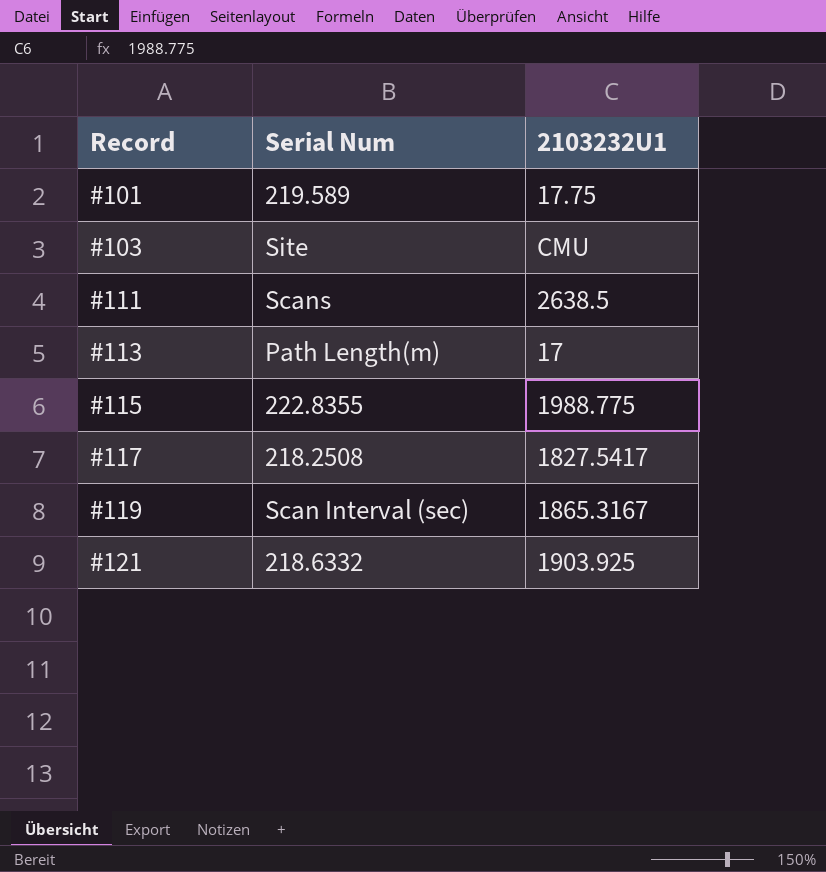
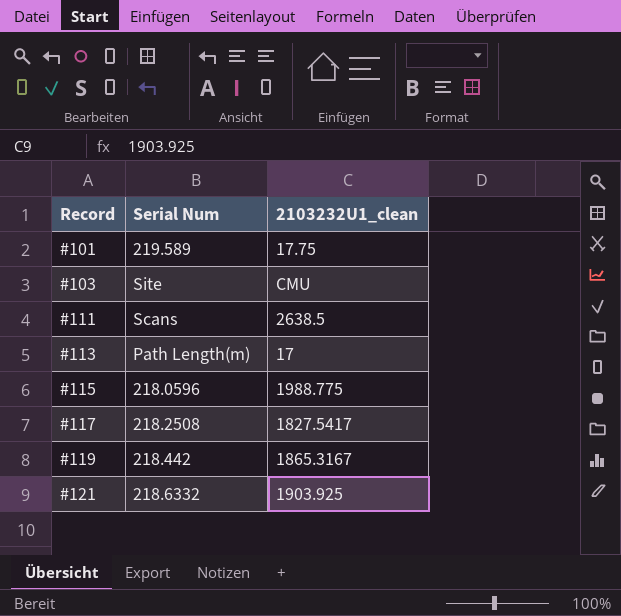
column name: 2103232U1 -> 2103232U1_clean
#115 | Serial Num: 222.8355 -> 218.0596
#119 | Serial Num: Scan Interval (sec) -> 218.442

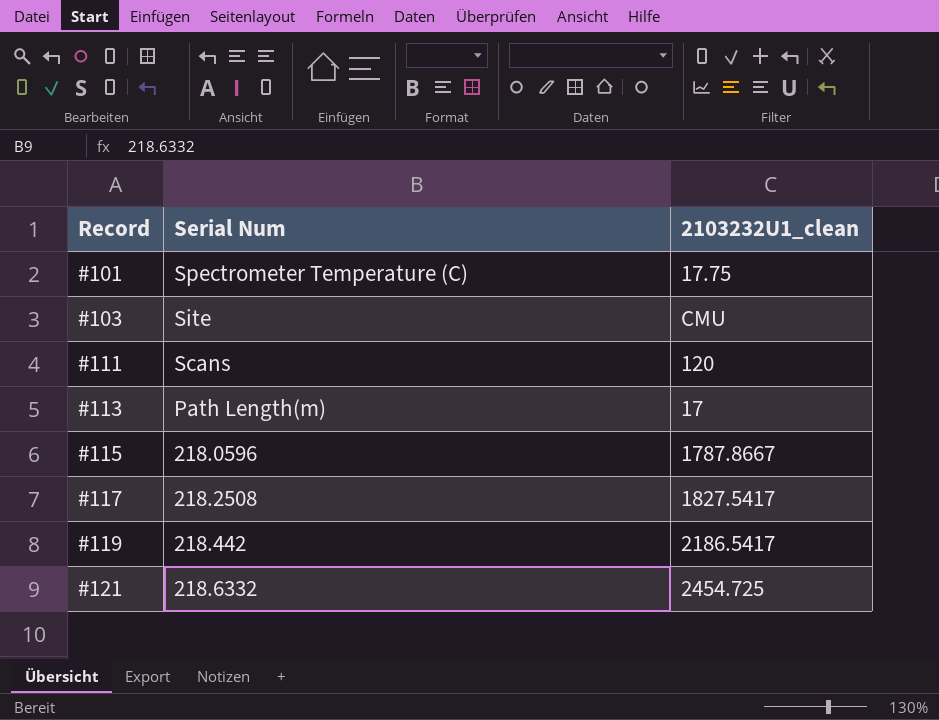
#101 | Serial Num: 219.589 -> Spectrometer Temperature (C)
#111 | 2103232U1_clean: 2638.5 -> 120
#115 | 2103232U1_clean: 1988.775 -> 1787.8667
#119 | 2103232U1_clean: 1865.3167 -> 2186.5417
#121 | 2103232U1_clean: 1903.925 -> 2454.725

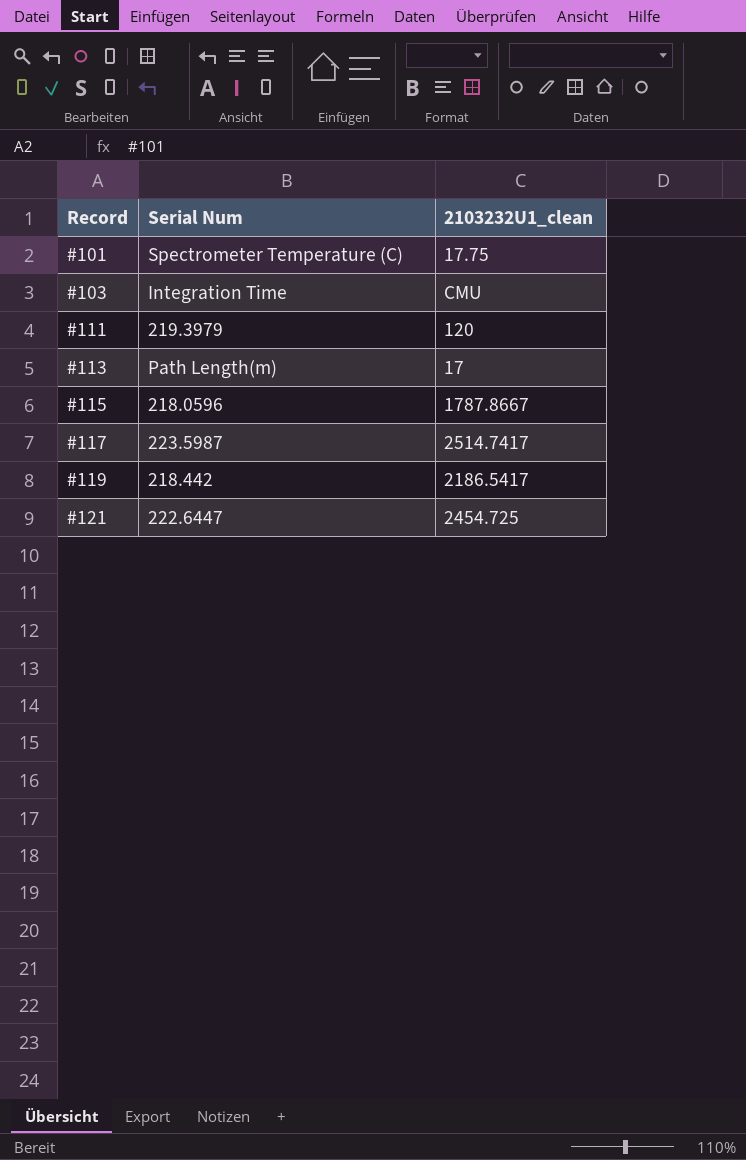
#103 | Serial Num: Site -> Integration Time
#111 | Serial Num: Scans -> 219.3979
#117 | Serial Num: 218.2508 -> 223.5987
#117 | 2103232U1_clean: 1827.5417 -> 2514.7417
#121 | Serial Num: 218.6332 -> 222.6447

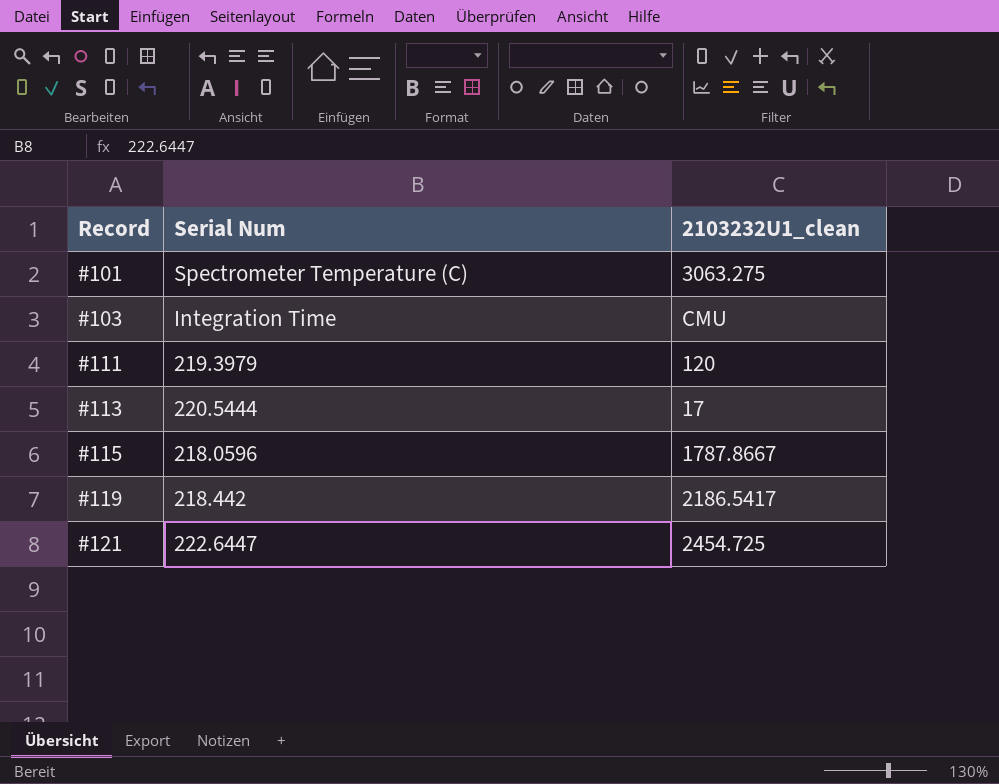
row #117: 223.5987 | 2514.7417 -> none
#101 | 2103232U1_clean: 17.75 -> 3063.275
#113 | Serial Num: Path Length(m) -> 220.5444

